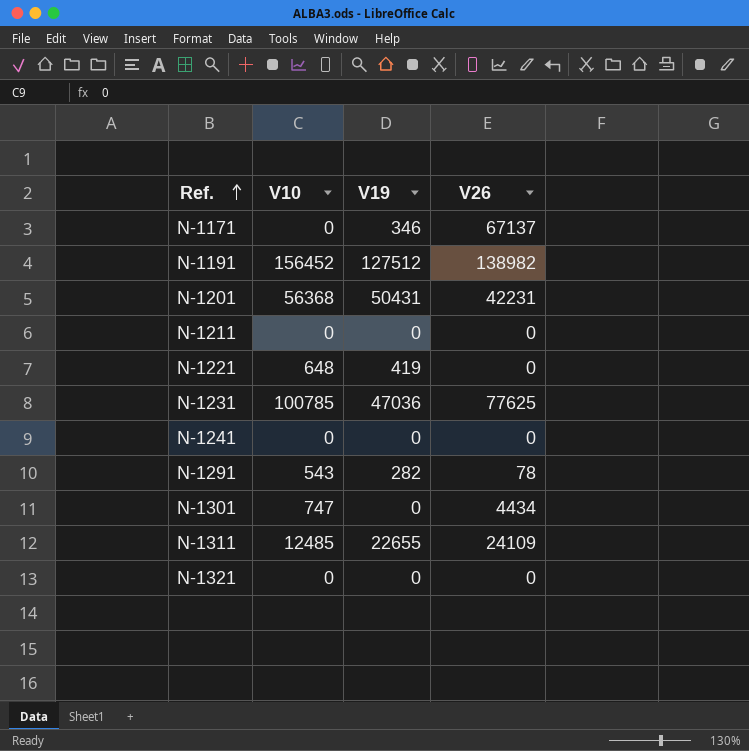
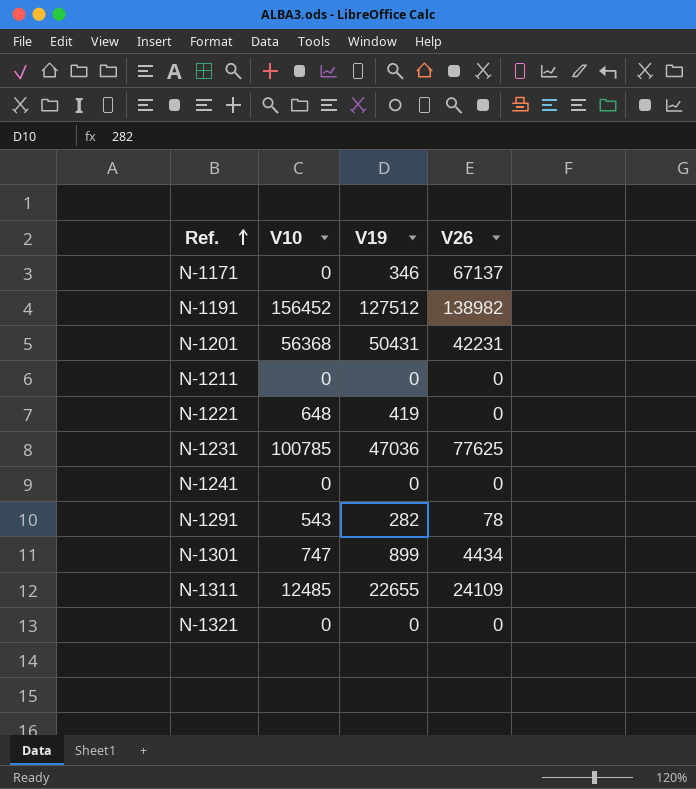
N-1301 | V19: 0 -> 899

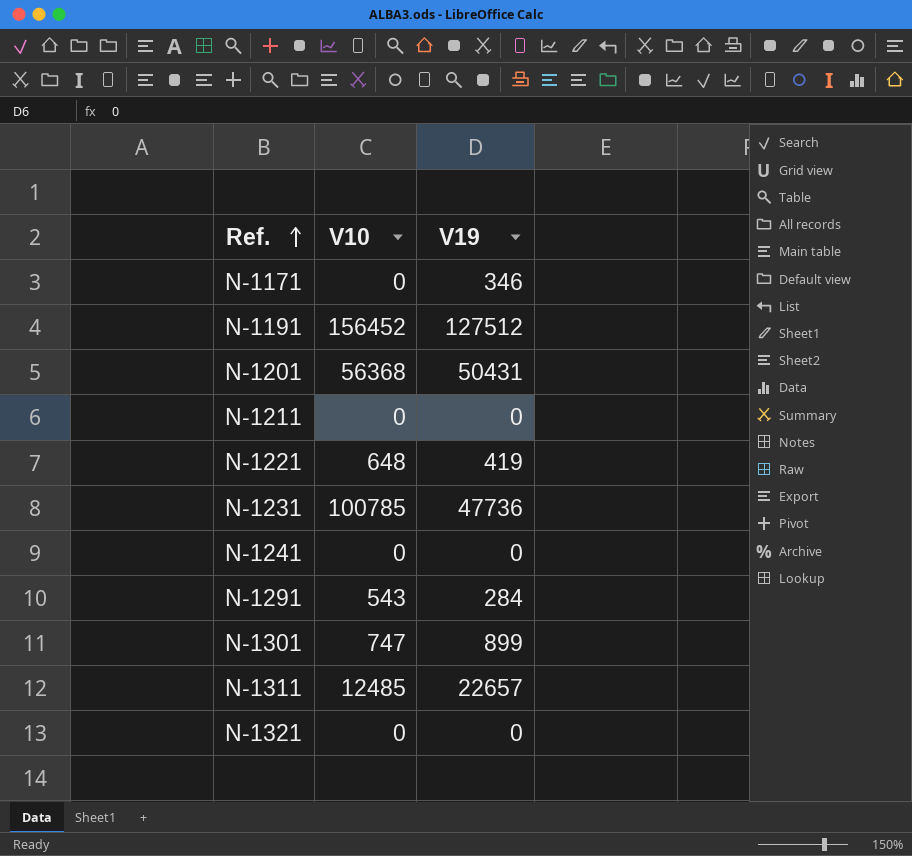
column V26 | position: 4 -> none
N-1231 | V19: 47036 -> 47736
N-1291 | V19: 282 -> 284
N-1311 | V19: 22655 -> 22657

